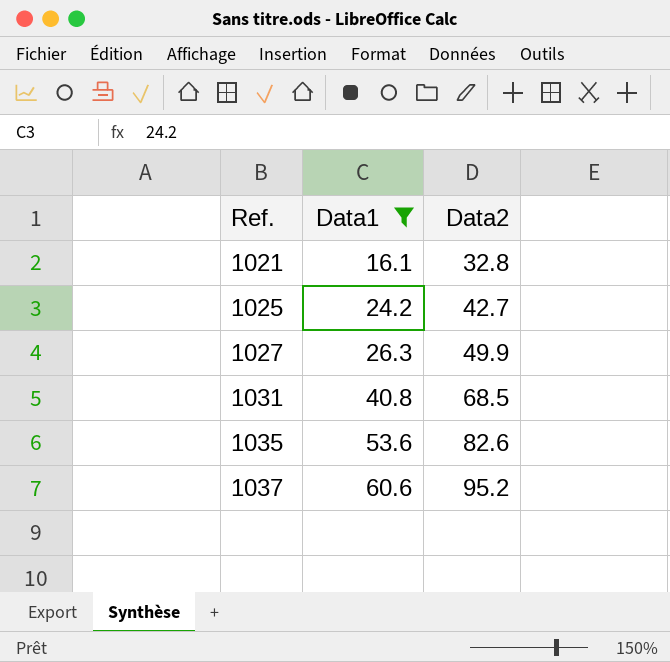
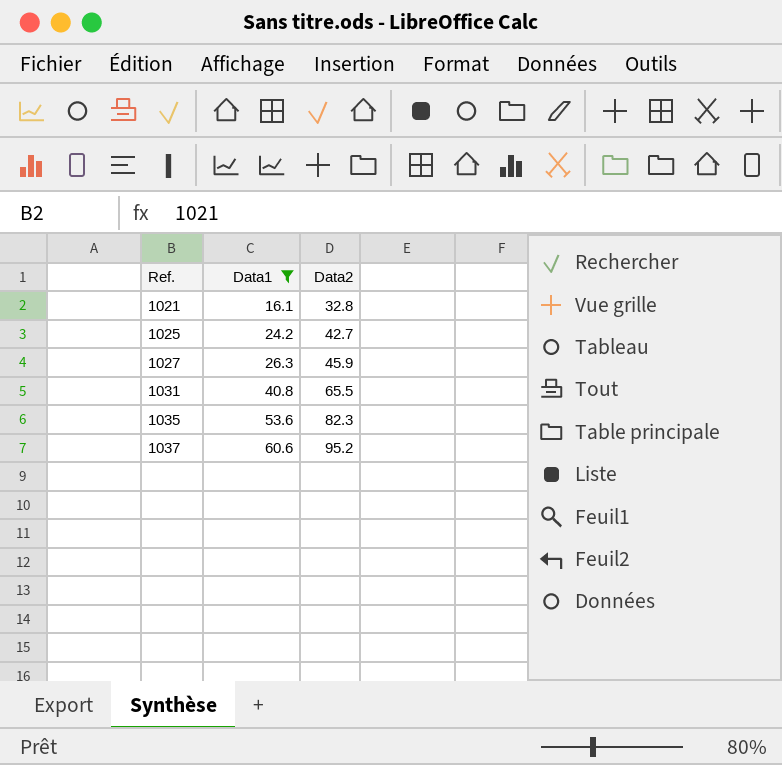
1027 | Data2: 49.9 -> 45.9
1031 | Data2: 68.5 -> 65.5
1035 | Data2: 82.6 -> 82.3

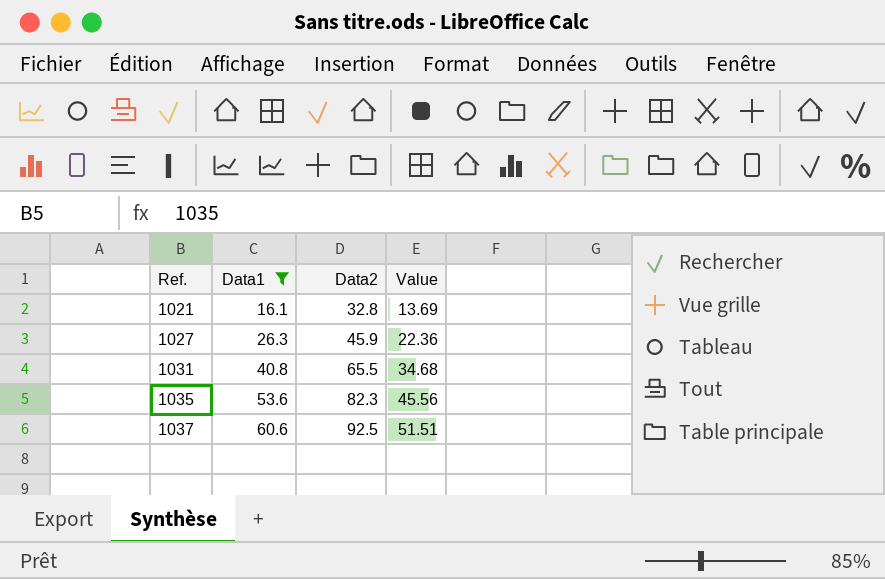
column Value | formula: none -> [Data1] * 0.85
row 1025: 24.2 | 42.7 -> none
1037 | Data2: 95.2 -> 92.5

